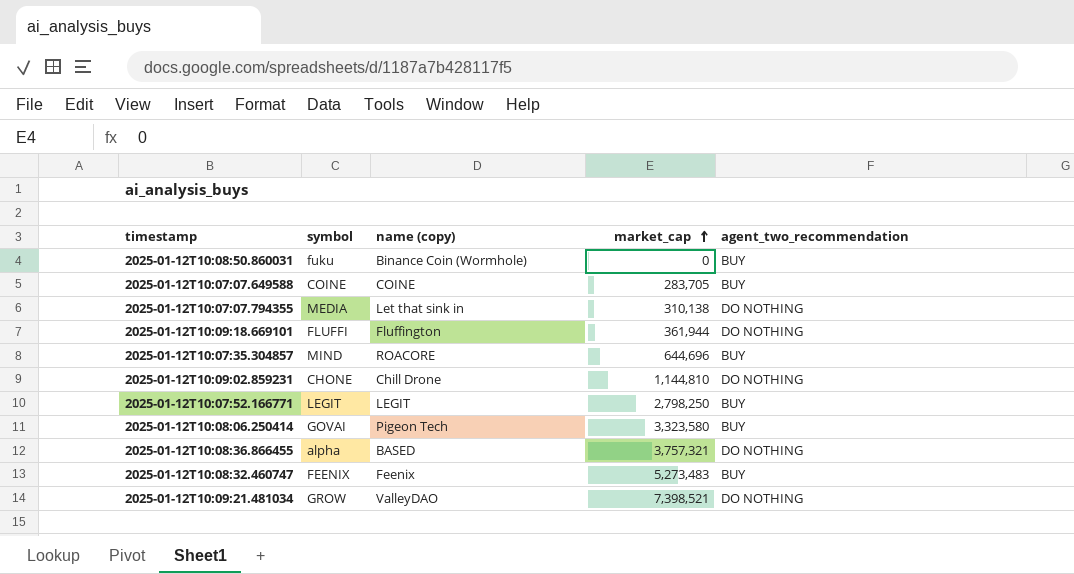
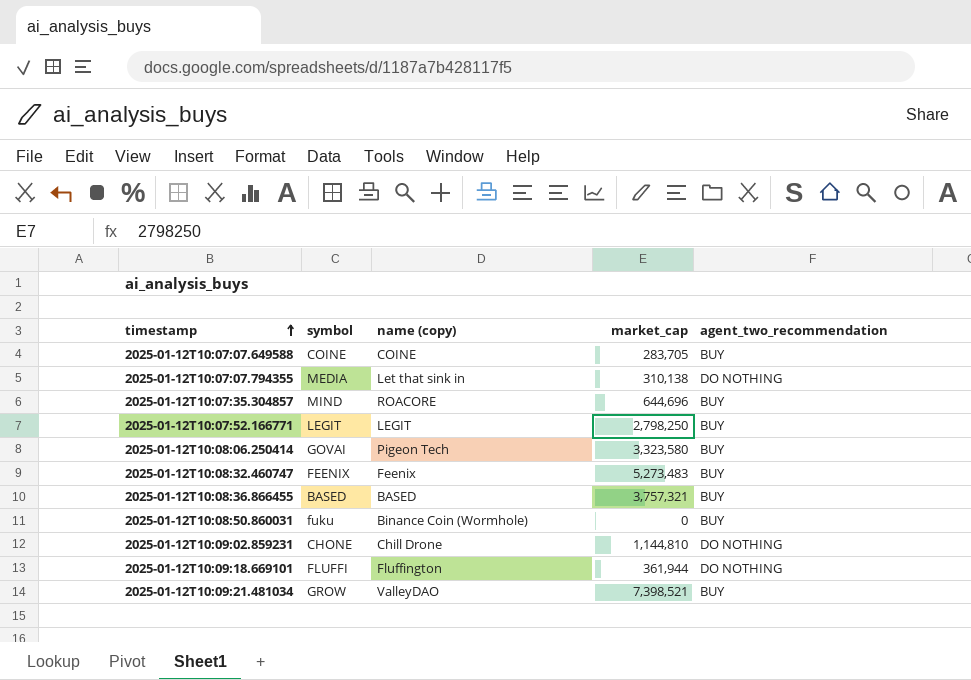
row order: market_cap ascending -> timestamp ascending
2025-01-12T10:08:36.866455 | symbol: alpha -> BASED
2025-01-12T10:08:36.866455 | agent_two_recommendation: DO NOTHING -> BUY
2025-01-12T10:09:21.481034 | agent_two_recommendation: DO NOTHING -> BUY

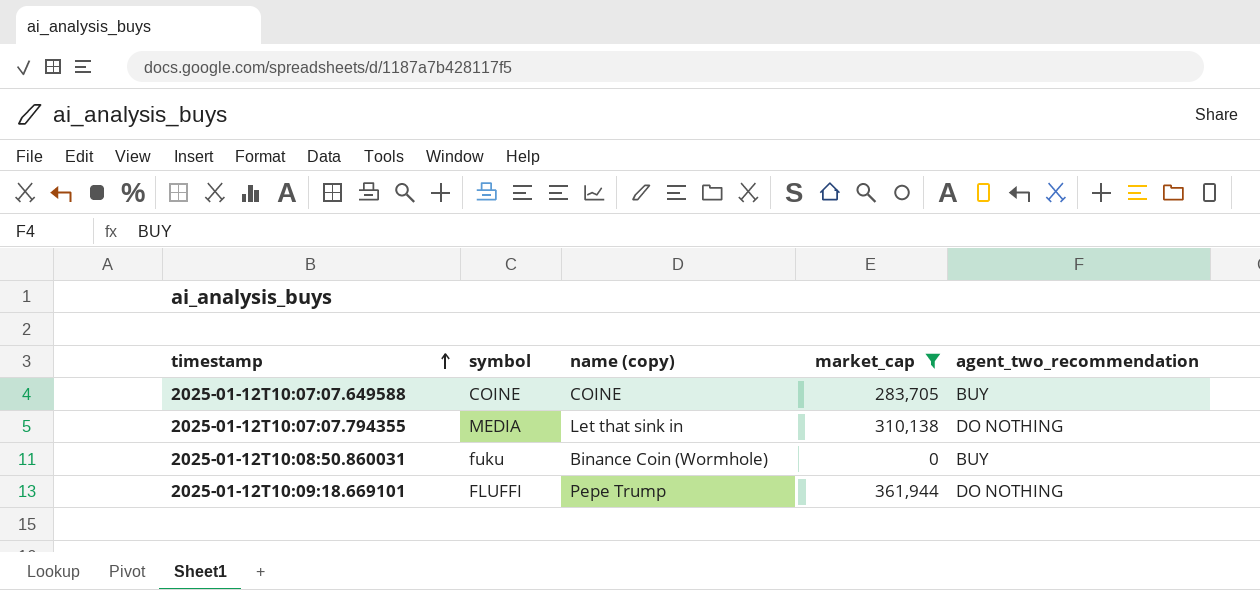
filter: none -> market_cap <= 361,944
2025-01-12T10:09:18.669101 | name (copy): Fluffington -> Pepe Trump

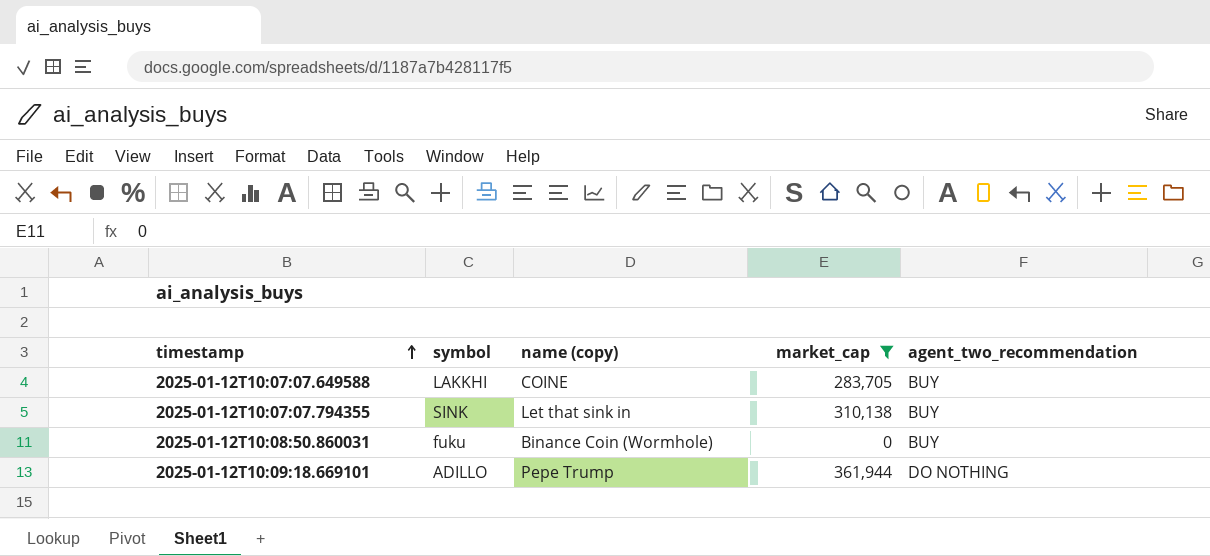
2025-01-12T10:07:07.649588 | symbol: COINE -> LAKKHI
2025-01-12T10:07:07.794355 | symbol: MEDIA -> SINK
2025-01-12T10:07:07.794355 | agent_two_recommendation: DO NOTHING -> BUY
2025-01-12T10:09:18.669101 | symbol: FLUFFI -> ADILLO

